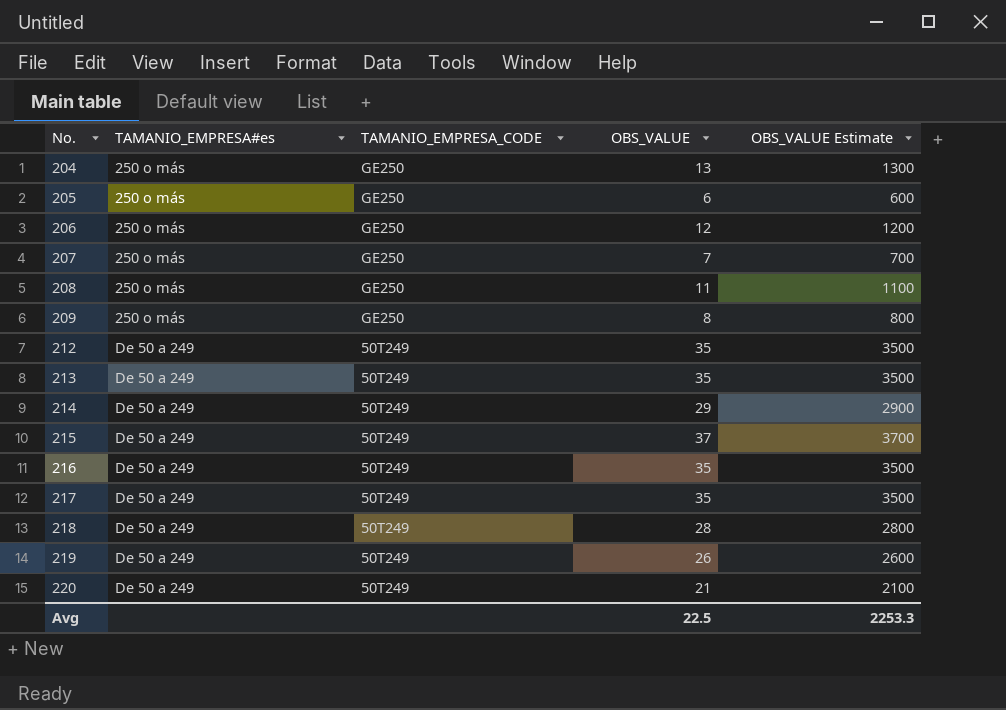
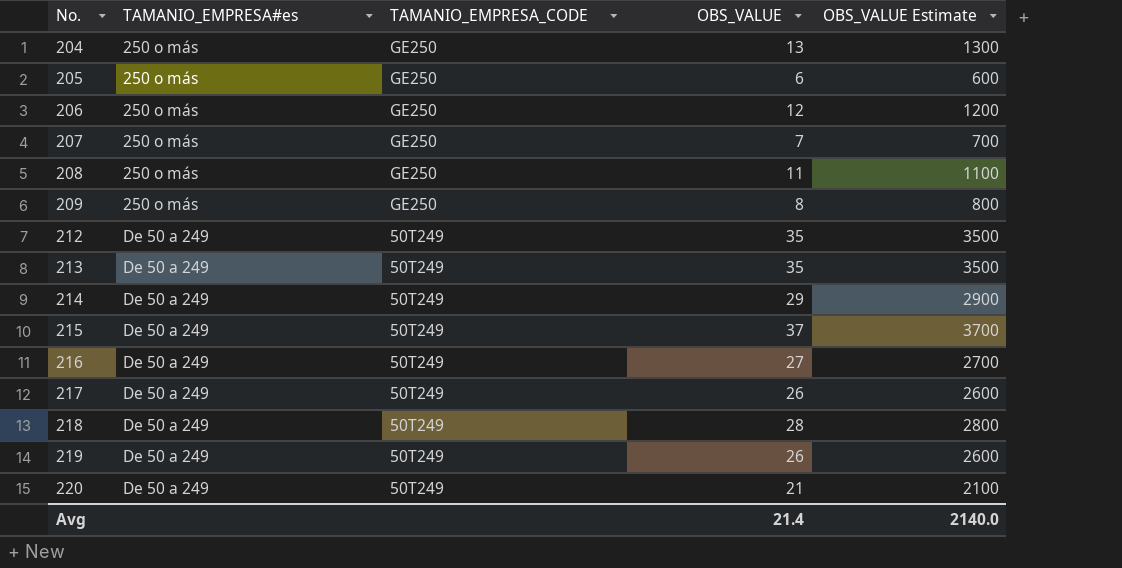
216 | OBS_VALUE: 35 -> 27
216 | OBS_VALUE Estimate: 3500 -> 2700
217 | OBS_VALUE: 35 -> 26
217 | OBS_VALUE Estimate: 3500 -> 2600
Avg | OBS_VALUE: 22.5 -> 21.4
Avg | OBS_VALUE Estimate: 2253.3 -> 2140.0

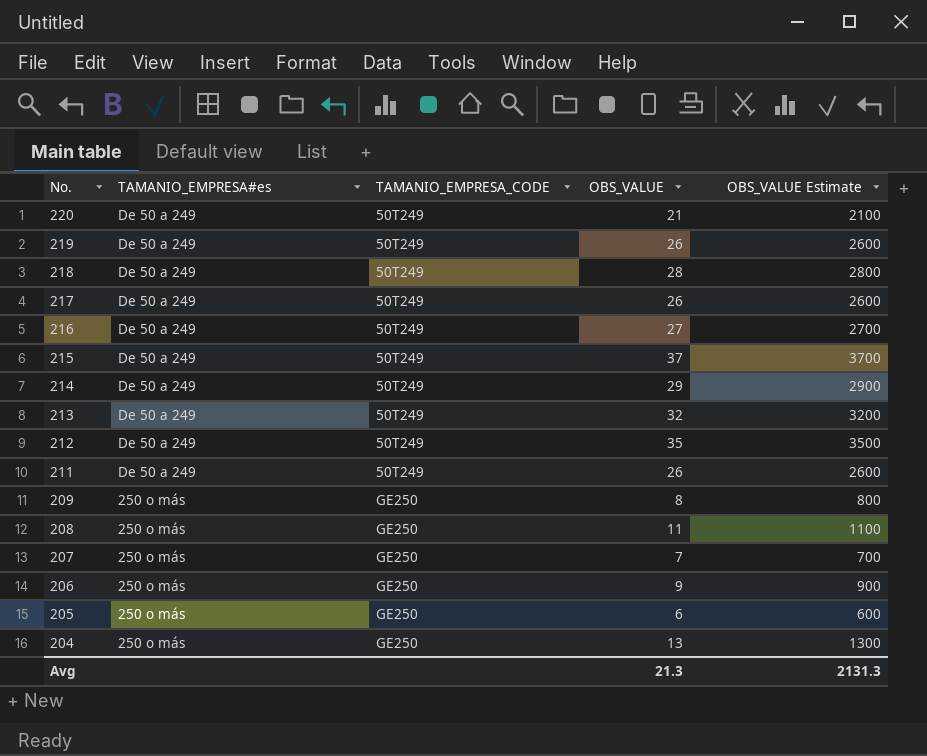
row order: No. ascending -> No. descending
213 | OBS_VALUE: 35 -> 32
213 | OBS_VALUE Estimate: 3500 -> 3200
row 211: none -> De 50 a 249 | 50T249 | 26 | 2600
206 | OBS_VALUE: 12 -> 9
206 | OBS_VALUE Estimate: 1200 -> 900
Avg | OBS_VALUE: 21.4 -> 21.3
Avg | OBS_VALUE Estimate: 2140.0 -> 2131.3

